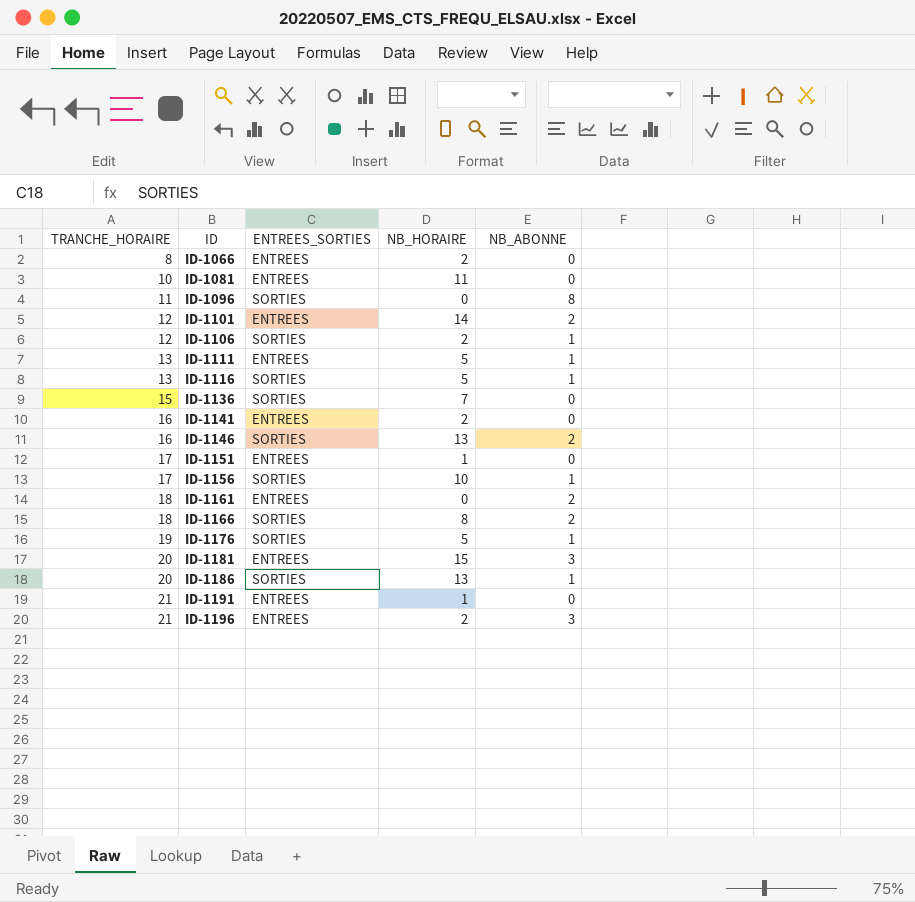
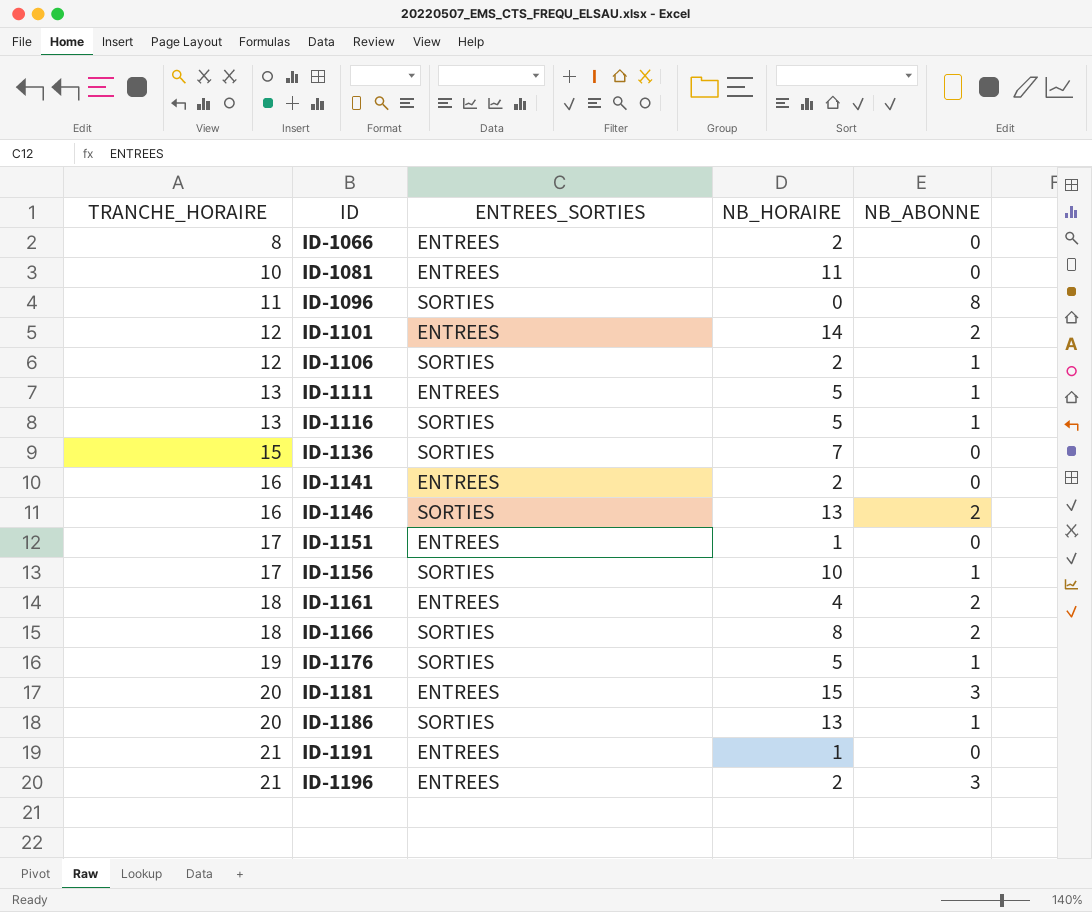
ID-1161 | NB_HORAIRE: 0 -> 4

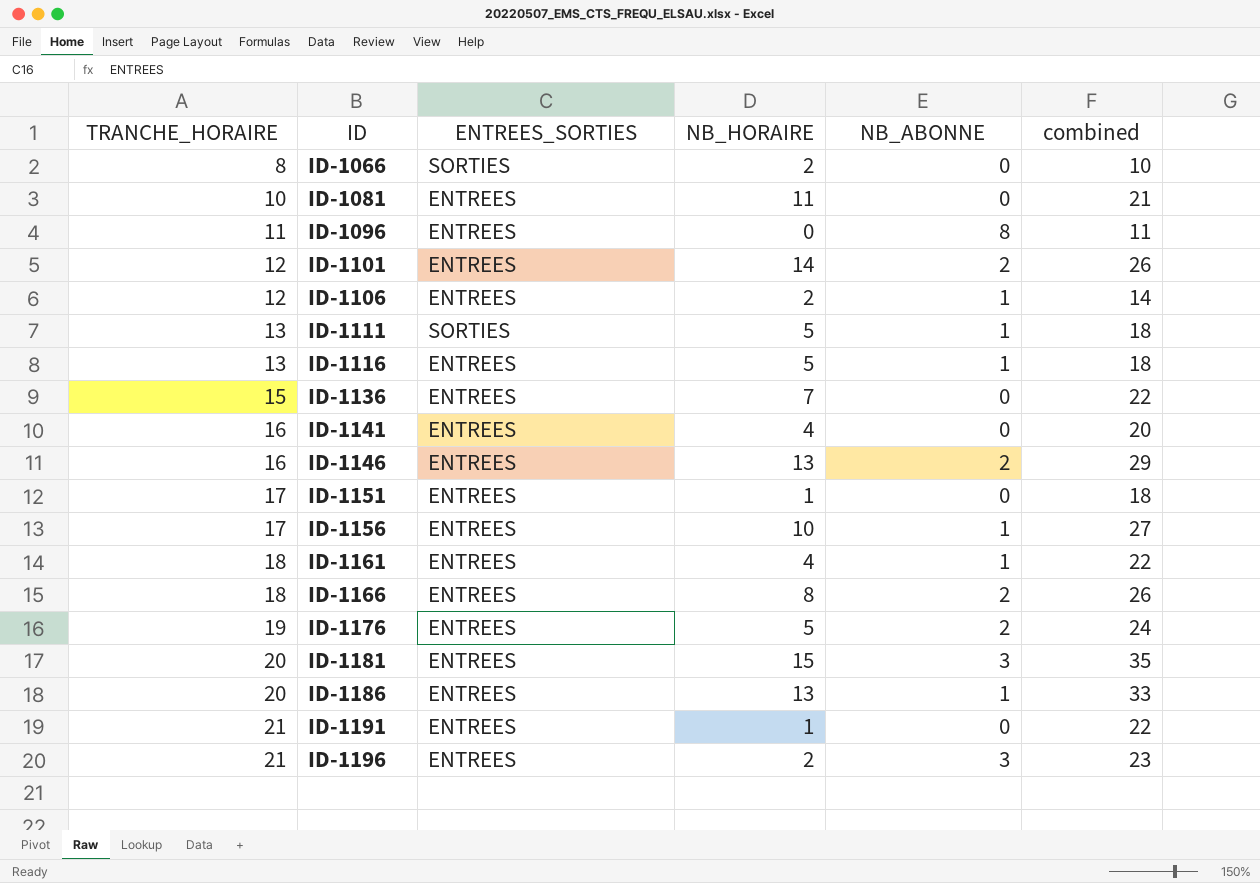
column combined | formula: none -> [TRANCHE_HORAIRE] + [NB_HORAIRE]
ID-1066 | ENTREES_SORTIES: ENTREES -> SORTIES
ID-1096 | ENTREES_SORTIES: SORTIES -> ENTREES
ID-1106 | ENTREES_SORTIES: SORTIES -> ENTREES
ID-1111 | ENTREES_SORTIES: ENTREES -> SORTIES
ID-1116 | ENTREES_SORTIES: SORTIES -> ENTREES
ID-1136 | ENTREES_SORTIES: SORTIES -> ENTREES
ID-1141 | NB_HORAIRE: 2 -> 4
ID-1146 | ENTREES_SORTIES: SORTIES -> ENTREES
ID-1156 | ENTREES_SORTIES: SORTIES -> ENTREES
ID-1161 | NB_ABONNE: 2 -> 1
ID-1166 | ENTREES_SORTIES: SORTIES -> ENTREES
ID-1176 | ENTREES_SORTIES: SORTIES -> ENTREES
ID-1176 | NB_ABONNE: 1 -> 2
ID-1186 | ENTREES_SORTIES: SORTIES -> ENTREES

